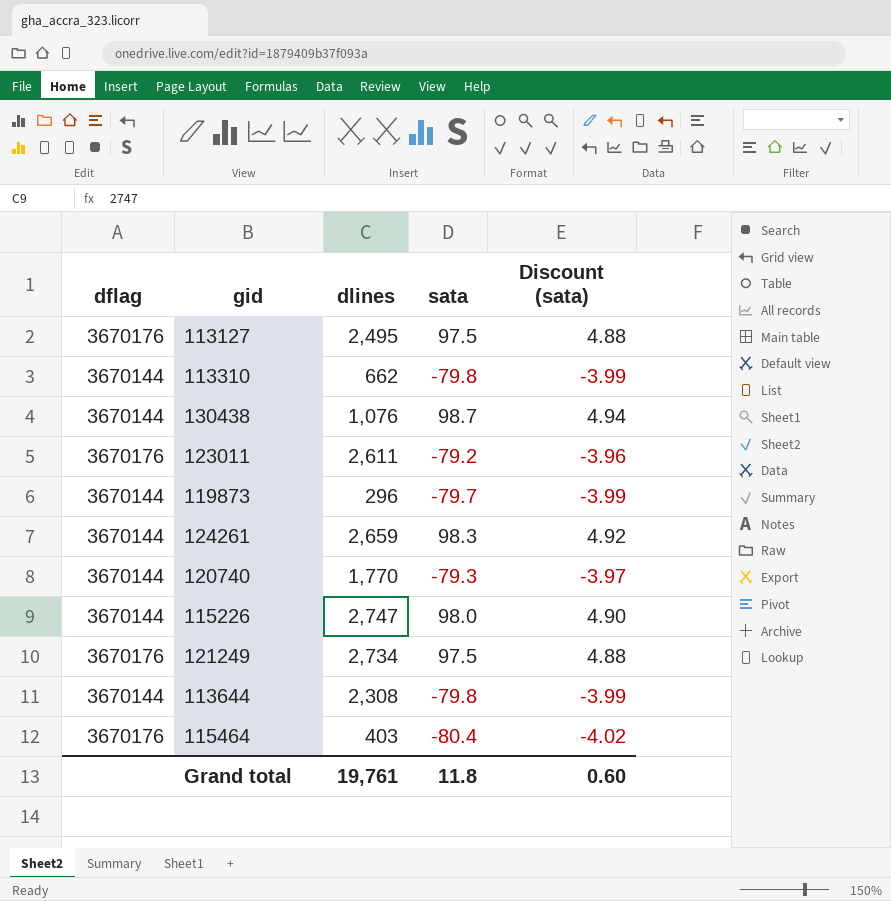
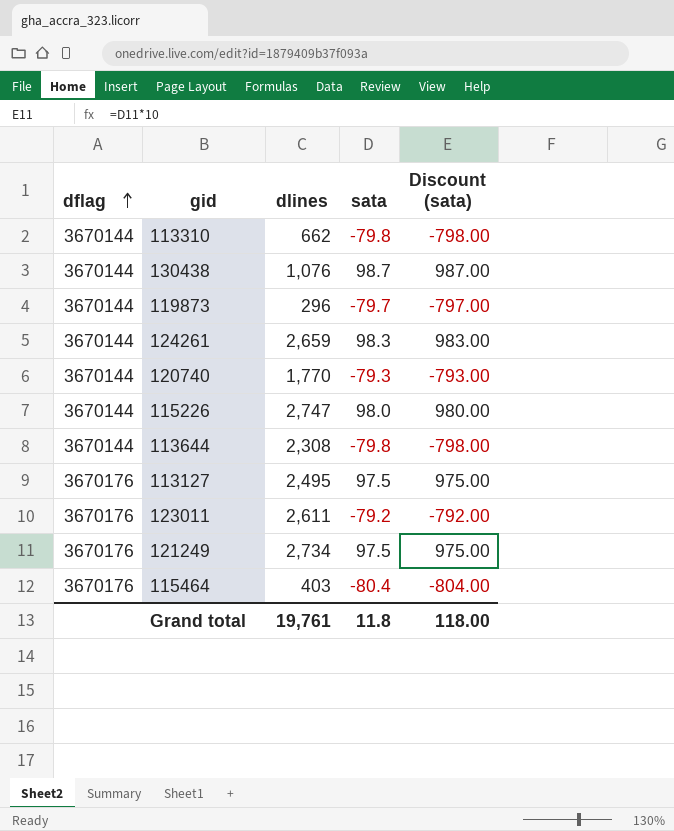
row order: none -> dflag ascending
column Discount (sata) | formula: [sata] * 0.05 -> [sata] * 10
Grand total | Discount (sata): 0.60 -> 118.00

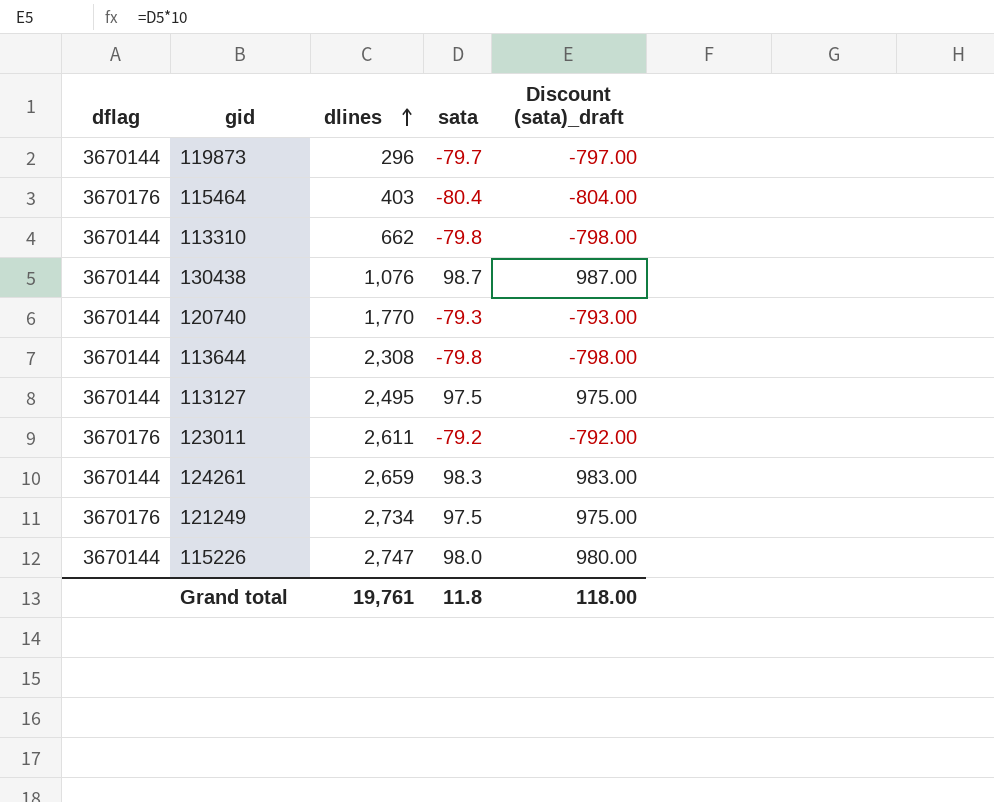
row order: dflag ascending -> dlines ascending
column name: Discount (sata) -> Discount (sata)_draft
113127 | dflag: 3670176 -> 3670144

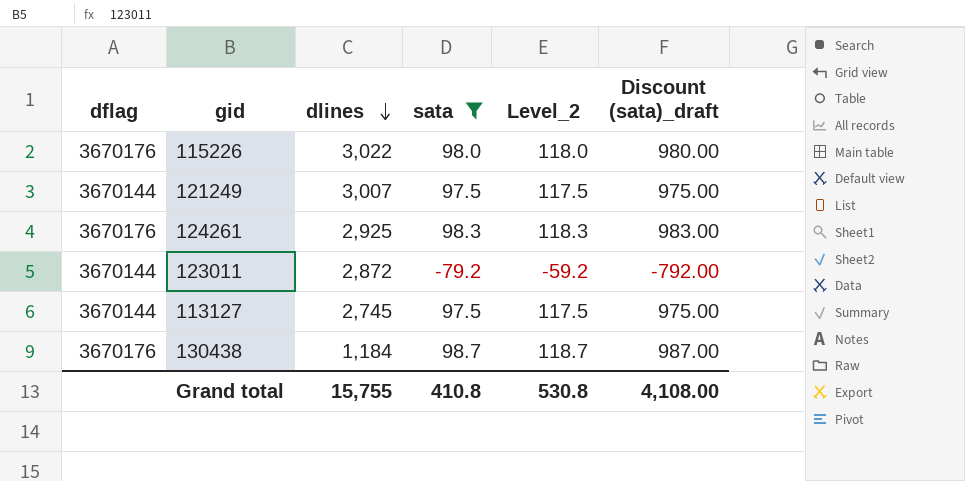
filter: none -> sata >= -79.2
row order: dlines ascending -> dlines descending
column Level_2 | formula: none -> [sata] + 20
115226 | dflag: 3670144 -> 3670176
115226 | dlines: 2,747 -> 3,022
121249 | dflag: 3670176 -> 3670144
121249 | dlines: 2,734 -> 3,007
124261 | dflag: 3670144 -> 3670176
124261 | dlines: 2,659 -> 2,925
123011 | dflag: 3670176 -> 3670144
123011 | dlines: 2,611 -> 2,872
113127 | dlines: 2,495 -> 2,745
130438 | dflag: 3670144 -> 3670176
130438 | dlines: 1,076 -> 1,184
Grand total | dlines: 19,761 -> 15,755
Grand total | sata: 11.8 -> 410.8
Grand total | Discount (sata)_draft: 118.00 -> 4,108.00

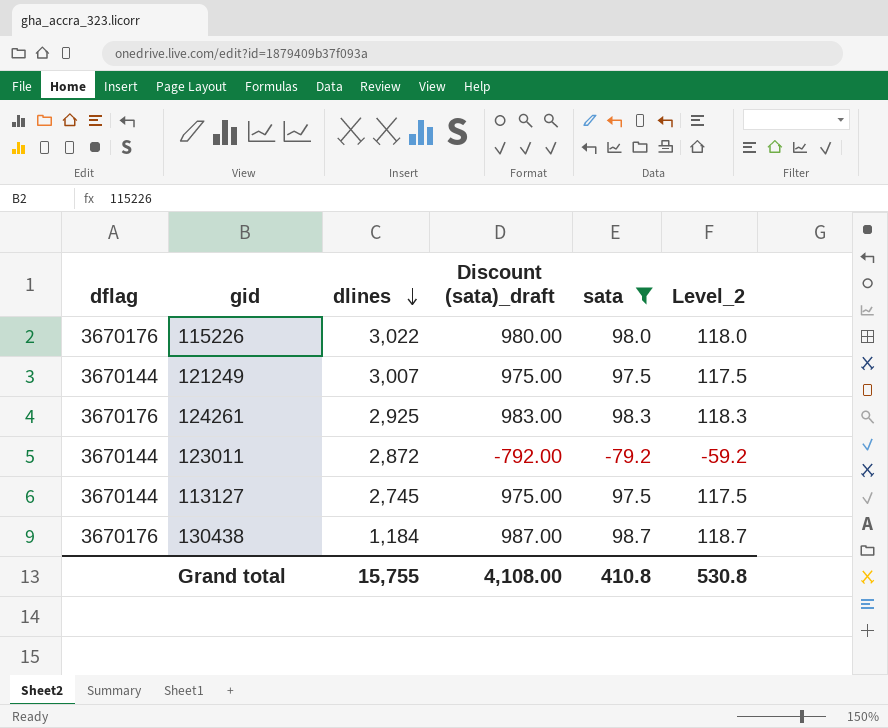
column Discount (sata)_draft | position: 6 -> 4

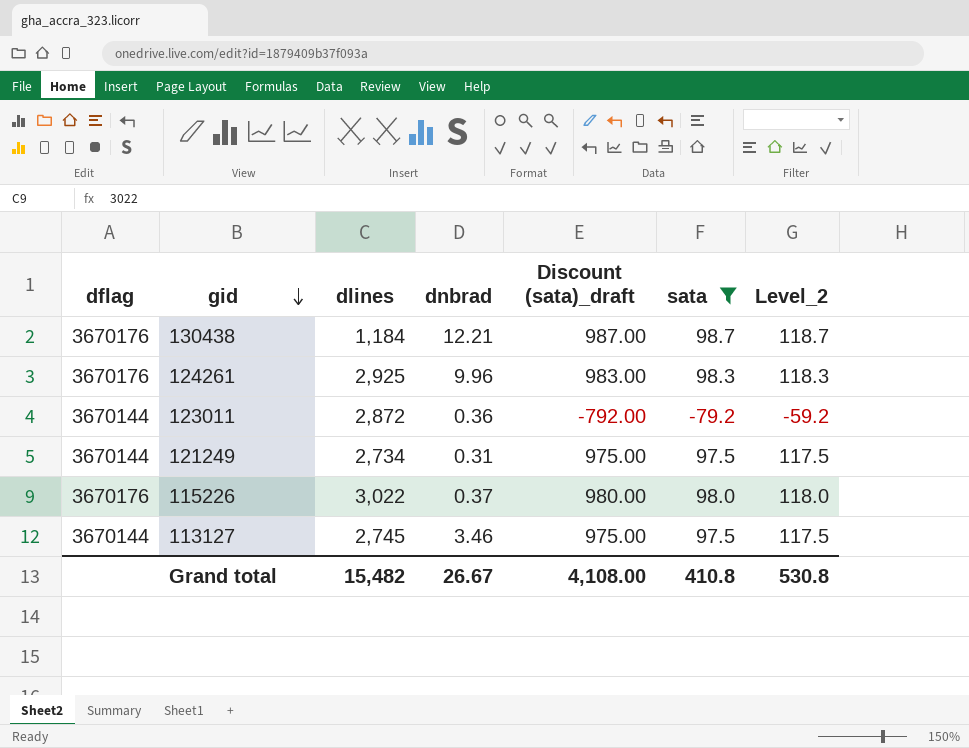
row order: dlines descending -> gid descending
column dnbrad | position: none -> 4
121249 | dlines: 3,007 -> 2,734
Grand total | dlines: 15,755 -> 15,482

